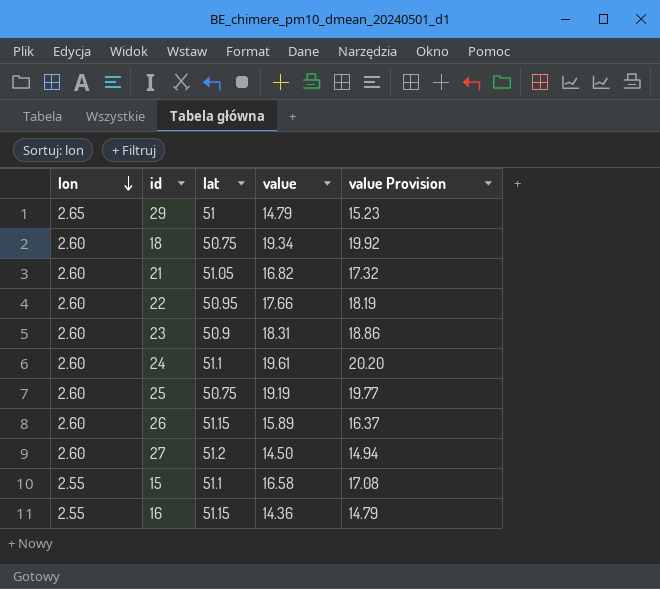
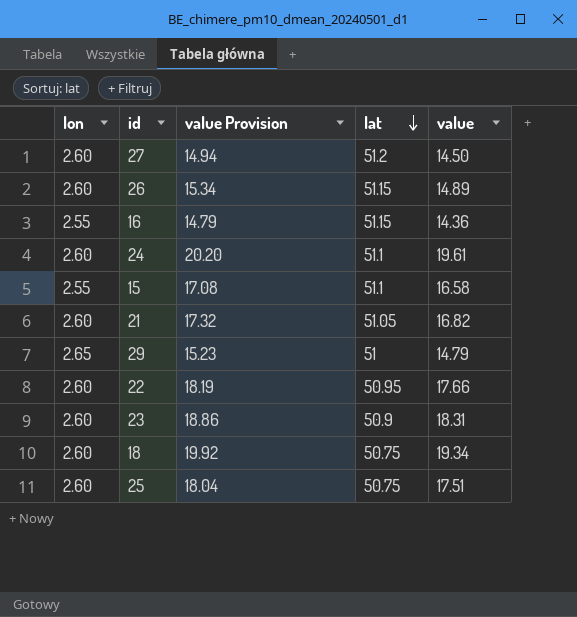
row order: lon descending -> lat descending
column value Provision | position: 5 -> 3
26 | value Provision: 16.37 -> 15.34
26 | value: 15.89 -> 14.89
25 | value Provision: 19.77 -> 18.04
25 | value: 19.19 -> 17.51

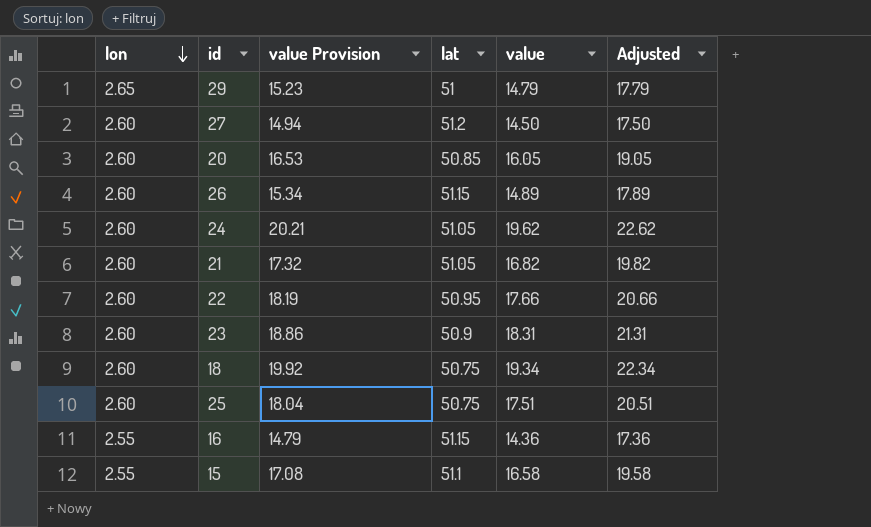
row order: lat descending -> lon descending
column Adjusted | formula: none -> [value] + 3
row 20: none -> 2.60 | 16.53 | 50.85 | 16.05 | 19.05
24 | value Provision: 20.20 -> 20.21
24 | lat: 51.1 -> 51.05
24 | value: 19.61 -> 19.62

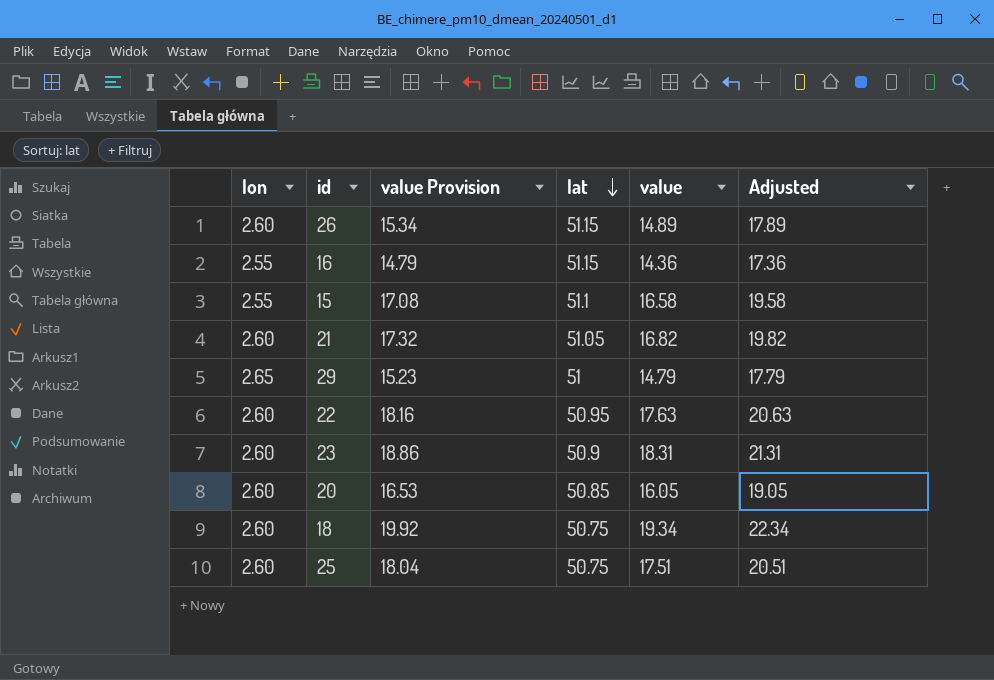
row order: lon descending -> lat descending
row 27: 2.60 | 14.94 | 51.2 | 14.50 | 17.50 -> none
row 24: 2.60 | 20.21 | 51.05 | 19.62 | 22.62 -> none
22 | value Provision: 18.19 -> 18.16
22 | value: 17.66 -> 17.63
22 | Adjusted: 20.66 -> 20.63

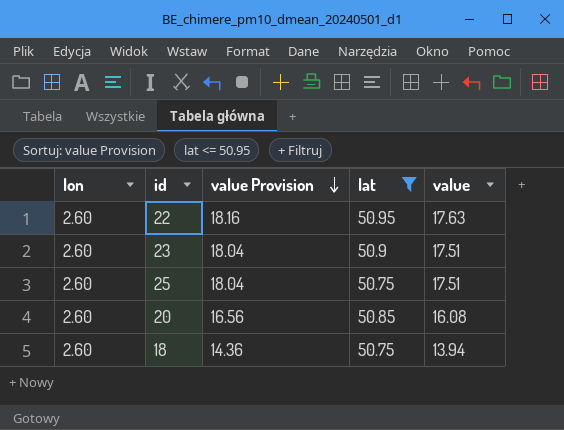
filter: none -> lat <= 50.95
row order: lat descending -> value Provision descending
column Adjusted | formula: [value] + 3 -> none
23 | value Provision: 18.86 -> 18.04
23 | value: 18.31 -> 17.51
20 | value Provision: 16.53 -> 16.56
20 | value: 16.05 -> 16.08
18 | value Provision: 19.92 -> 14.36
18 | value: 19.34 -> 13.94

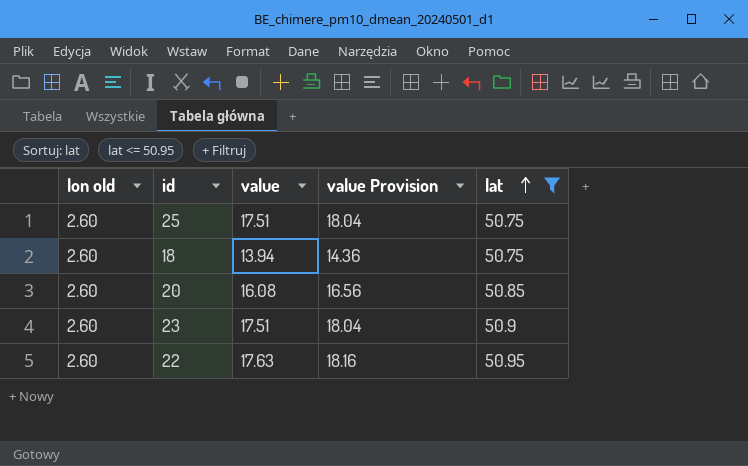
row order: value Provision descending -> lat ascending
column name: lon -> lon old
column value | position: 5 -> 3

